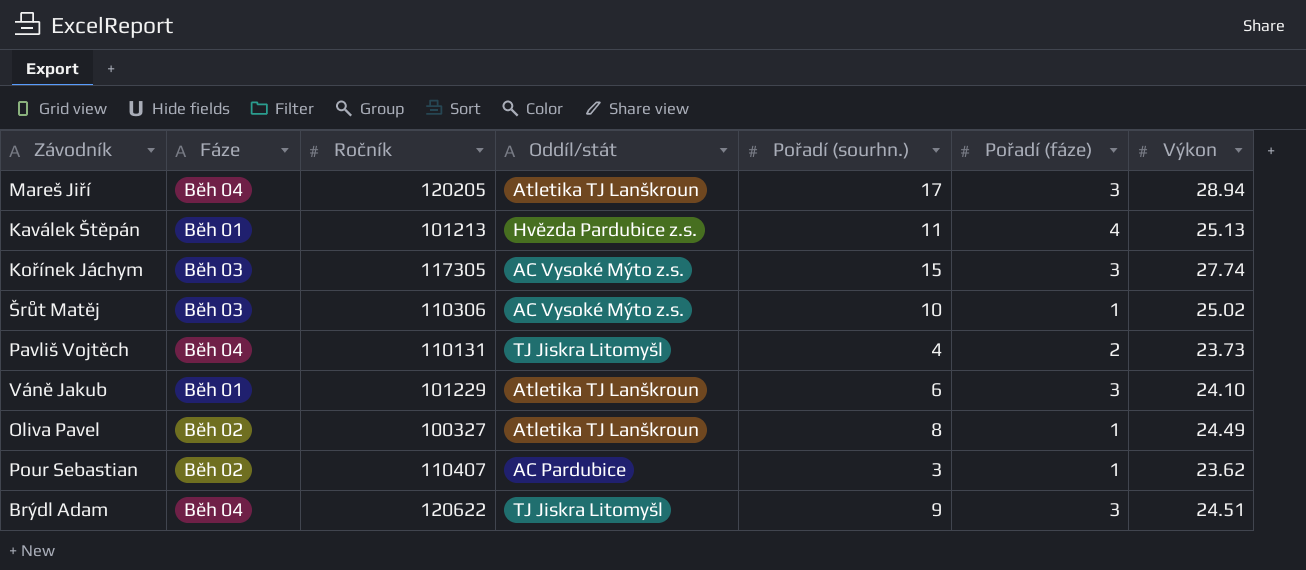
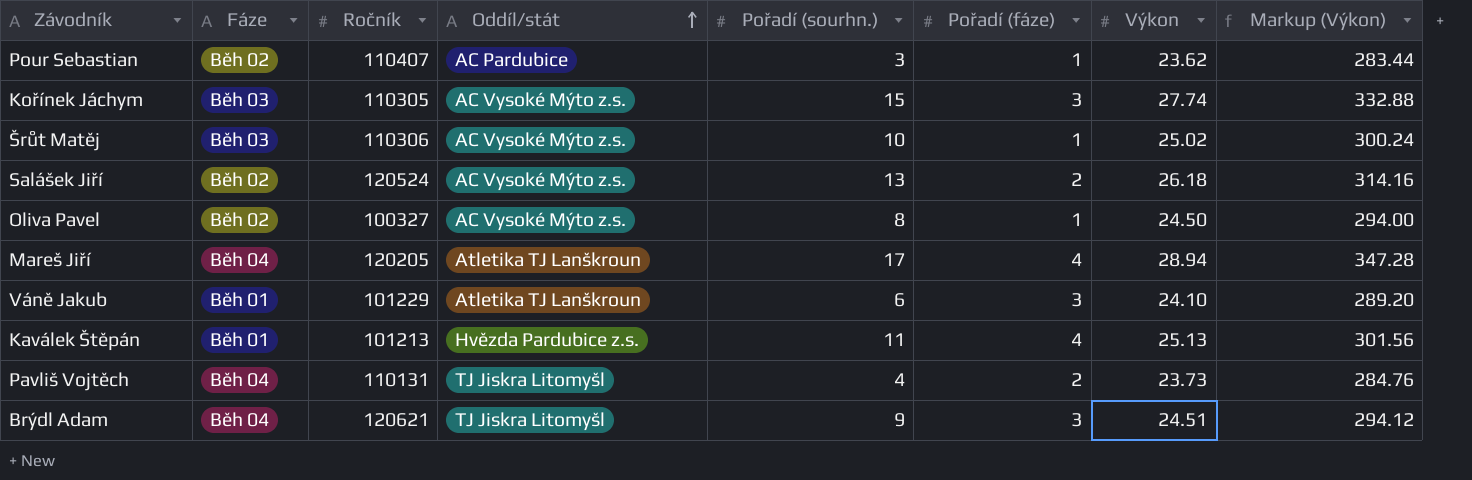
row order: none -> Oddíl/stát ascending
column Markup (Výkon) | formula: none -> [Výkon] * 12
Kořínek Jáchym | Ročník: 117305 -> 110305
row Salášek Jiří: none -> Běh 02 | 120524 | AC Vysoké Mýto z.s. | 13 | 2 | 26.18 | 314.16
Oliva Pavel | Oddíl/stát: Atletika TJ Lanškroun -> AC Vysoké Mýto z.s.
Oliva Pavel | Výkon: 24.49 -> 24.50
Mareš Jiří | Pořadí (fáze): 3 -> 4
Brýdl Adam | Ročník: 120622 -> 120621

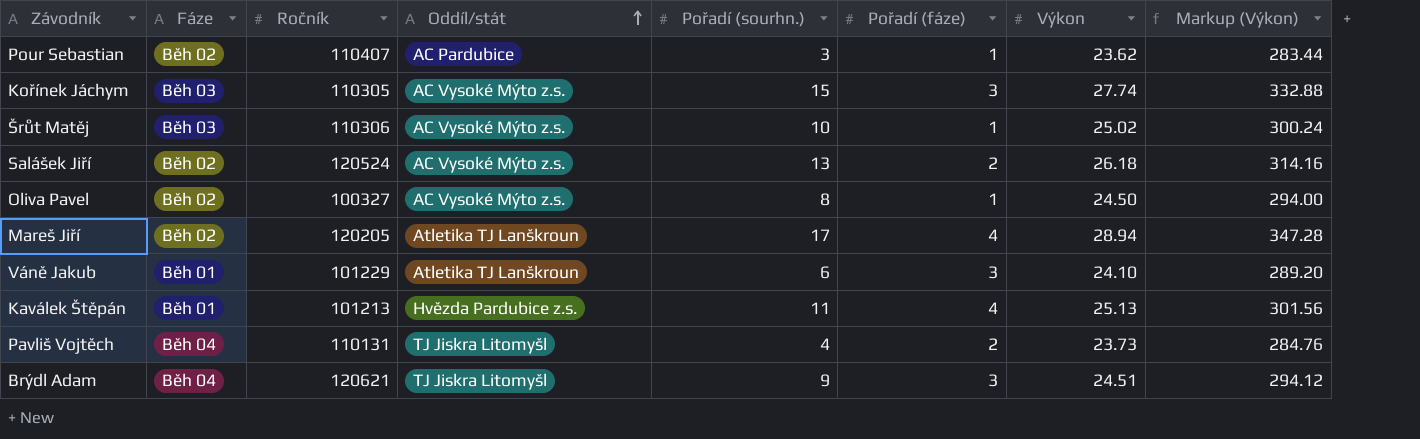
Mareš Jiří | Fáze: Běh 04 -> Běh 02

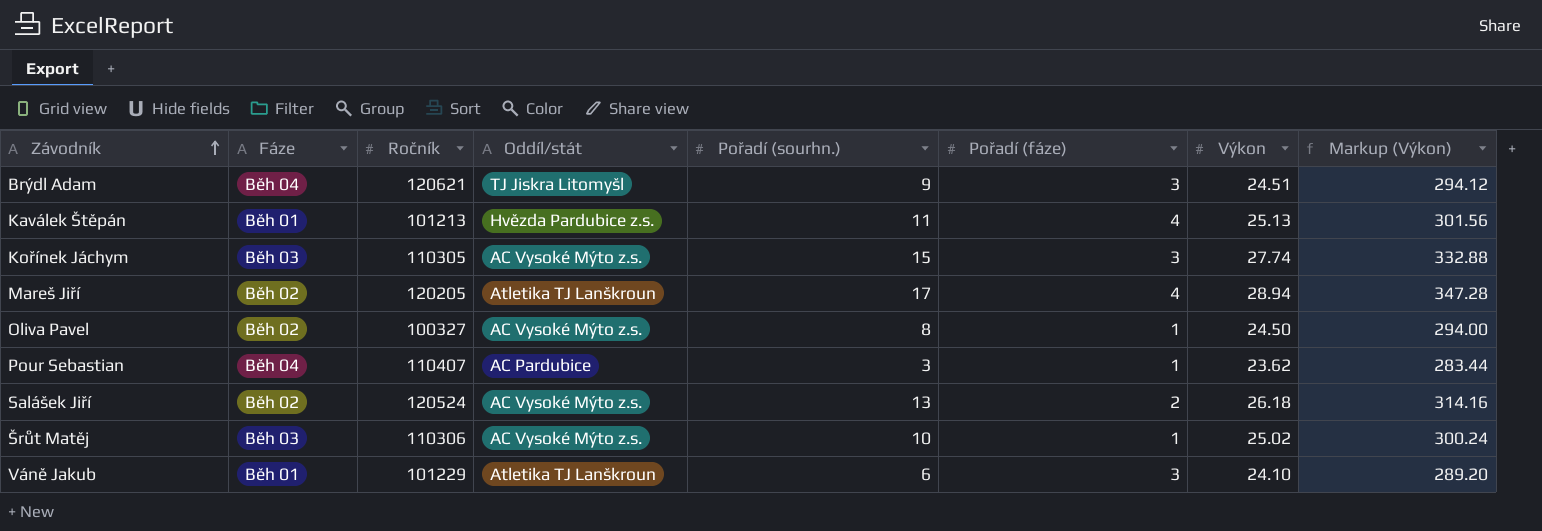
row order: Oddíl/stát ascending -> Závodník ascending
row Pavliš Vojtěch: Běh 04 | 110131 | TJ Jiskra Litomyšl | 4 | 2 | 23.73 | 284.76 -> none
Pour Sebastian | Fáze: Běh 02 -> Běh 04

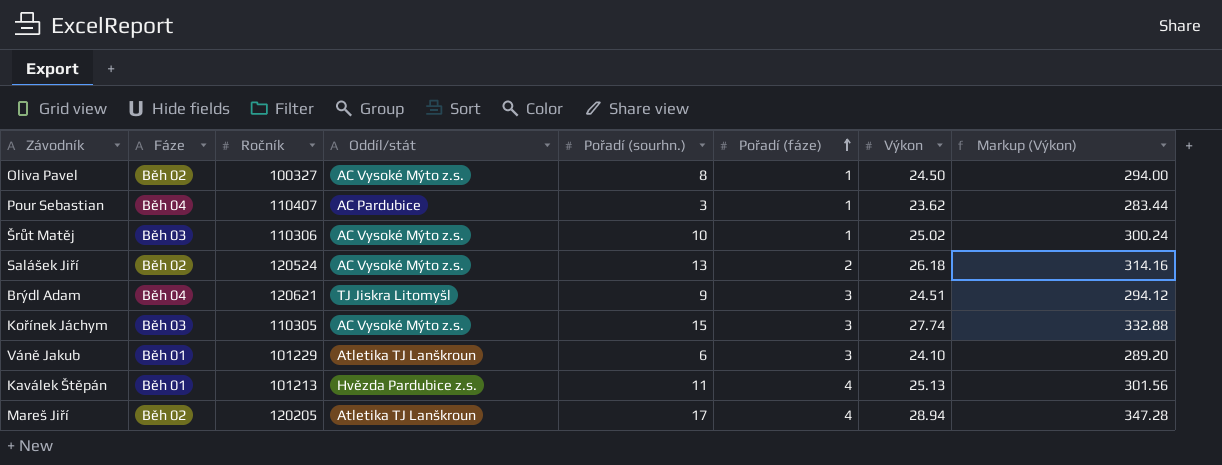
row order: Závodník ascending -> Pořadí (fáze) ascending

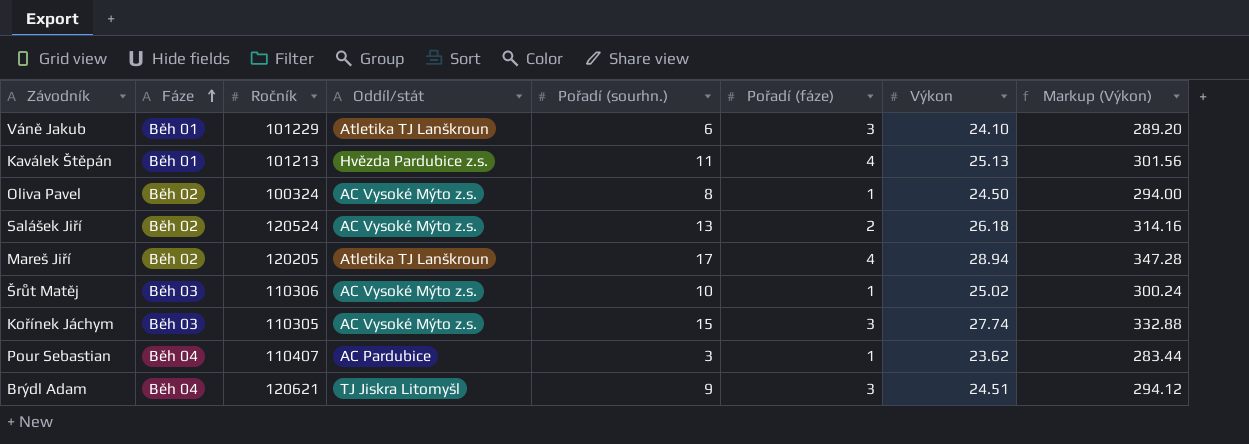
row order: Pořadí (fáze) ascending -> Fáze ascending
Oliva Pavel | Ročník: 100327 -> 100324

